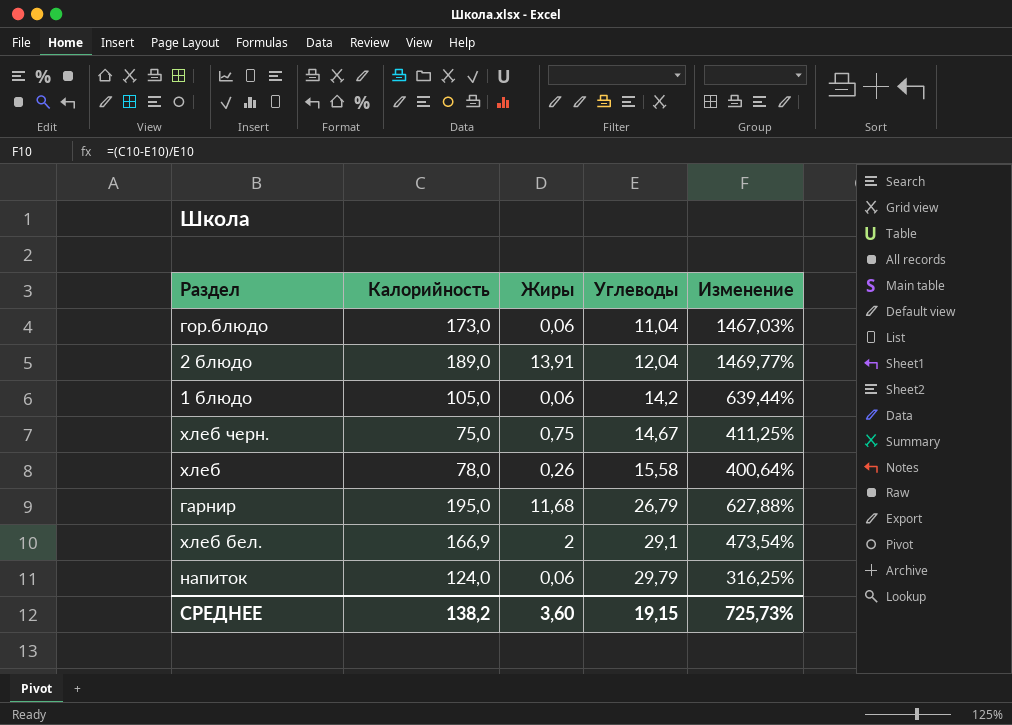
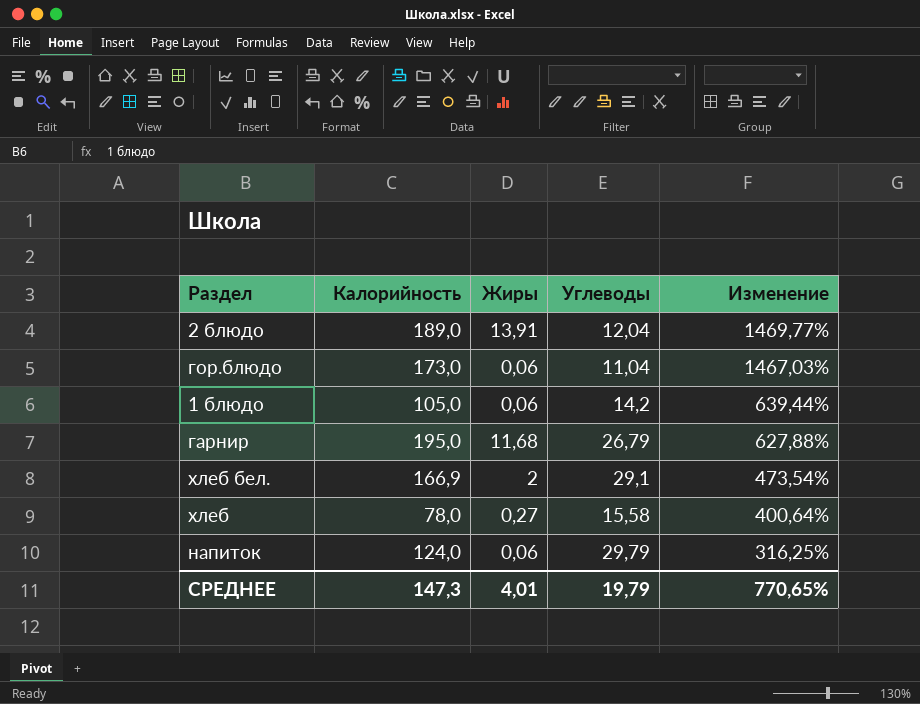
row order: Углеводы ascending -> Изменение descending
row хлеб черн.: 75,0 | 0,75 | 14,67 | 411,25% -> none
хлеб | Жиры: 0,26 -> 0,27
СРЕДНЕЕ | Калорийность: 138,2 -> 147,3
СРЕДНЕЕ | Жиры: 3,60 -> 4,01
СРЕДНЕЕ | Углеводы: 19,15 -> 19,79
СРЕДНЕЕ | Изменение: 725,73% -> 770,65%

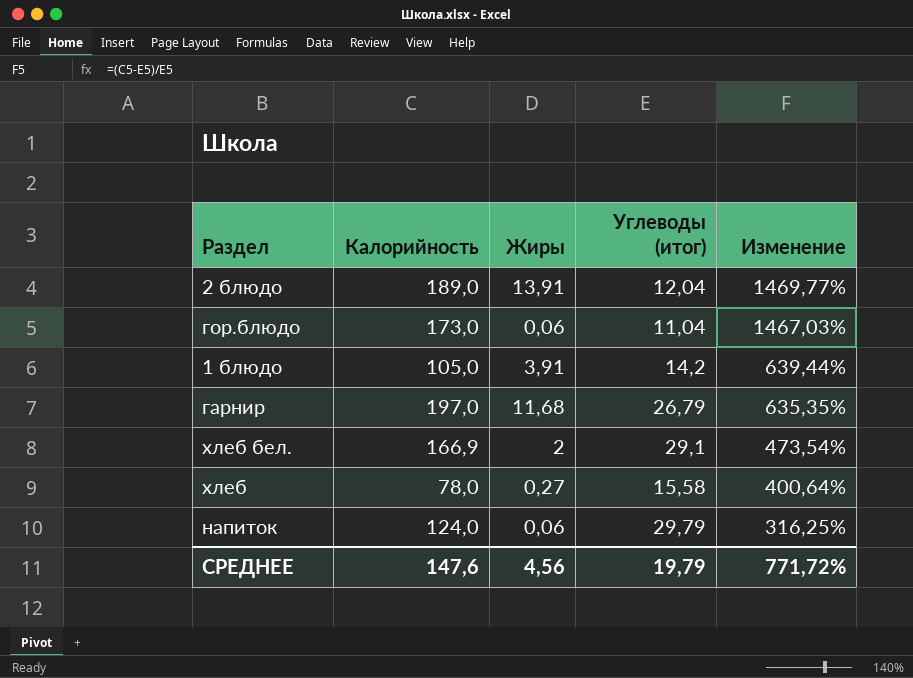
column name: Углеводы -> Углеводы (итог)
1 блюдо | Жиры: 0,06 -> 3,91
гарнир | Калорийность: 195,0 -> 197,0
гарнир | Изменение: 627,88% -> 635,35%
СРЕДНЕЕ | Калорийность: 147,3 -> 147,6
СРЕДНЕЕ | Жиры: 4,01 -> 4,56
СРЕДНЕЕ | Изменение: 770,65% -> 771,72%

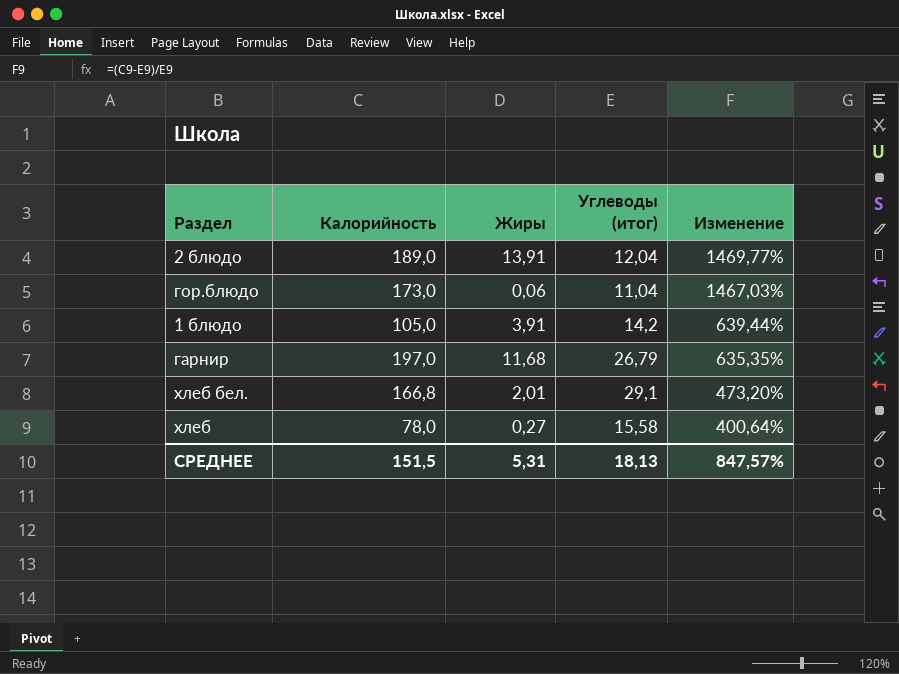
row напиток: 124,0 | 0,06 | 29,79 | 316,25% -> none
хлеб бел. | Калорийность: 166,9 -> 166,8
хлеб бел. | Жиры: 2 -> 2,01
хлеб бел. | Изменение: 473,54% -> 473,20%
СРЕДНЕЕ | Калорийность: 147,6 -> 151,5
СРЕДНЕЕ | Жиры: 4,56 -> 5,31
СРЕДНЕЕ | Углеводы (итог): 19,79 -> 18,13
СРЕДНЕЕ | Изменение: 771,72% -> 847,57%

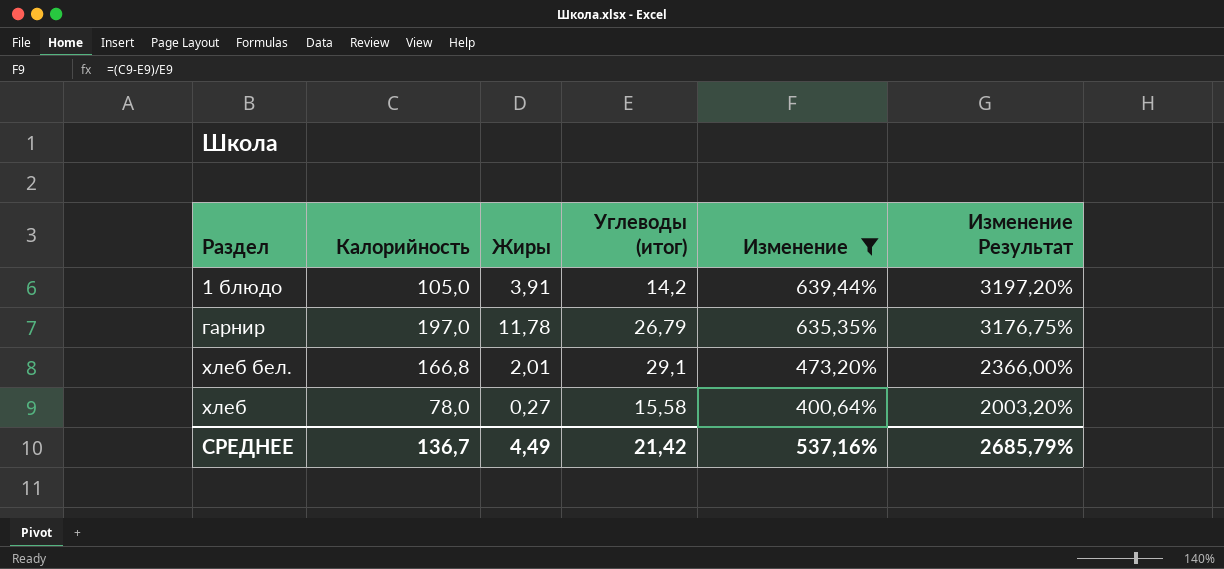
filter: none -> Изменение <= 639,44%
column Изменение Результат | formula: none -> [Изменение] * 5
гарнир | Жиры: 11,68 -> 11,78
СРЕДНЕЕ | Калорийность: 151,5 -> 136,7
СРЕДНЕЕ | Жиры: 5,31 -> 4,49
СРЕДНЕЕ | Углеводы (итог): 18,13 -> 21,42
СРЕДНЕЕ | Изменение: 847,57% -> 537,16%

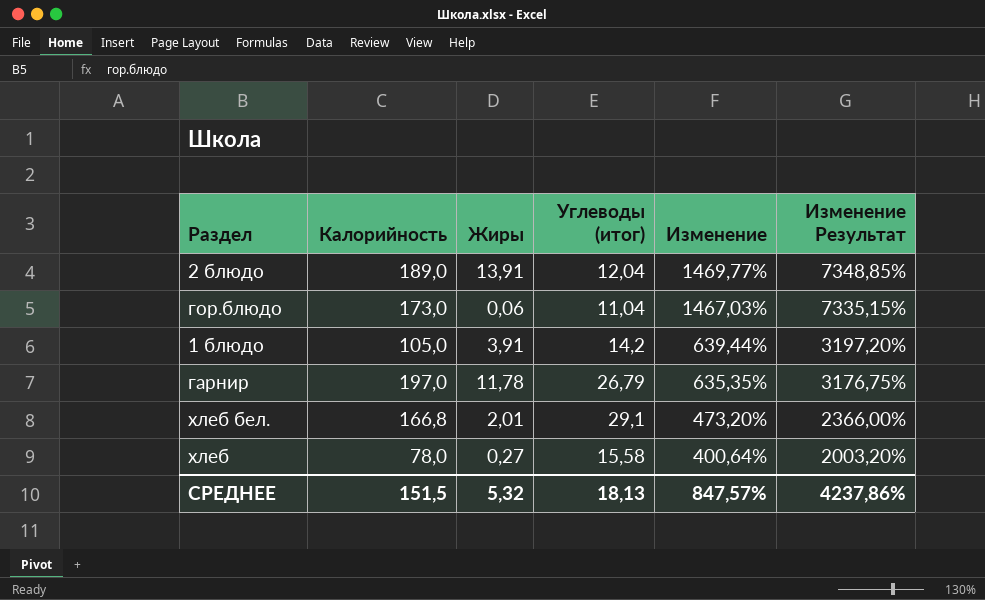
filter: Изменение <= 639,44% -> none
СРЕДНЕЕ | Калорийность: 136,7 -> 151,5
СРЕДНЕЕ | Жиры: 4,49 -> 5,32
СРЕДНЕЕ | Углеводы (итог): 21,42 -> 18,13
СРЕДНЕЕ | Изменение: 537,16% -> 847,57%
СРЕДНЕЕ | Изменение Результат: 2685,79% -> 4237,86%

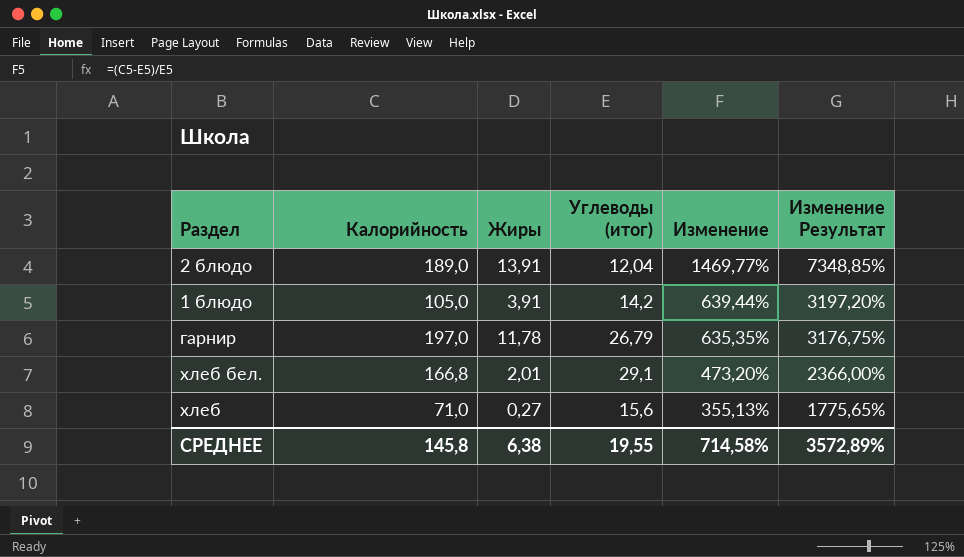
row гор.блюдо: 173,0 | 0,06 | 11,04 | 1467,03% | 7335,15% -> none
хлеб | Калорийность: 78,0 -> 71,0
хлеб | Углеводы (итог): 15,58 -> 15,6
хлеб | Изменение: 400,64% -> 355,13%
хлеб | Изменение Результат: 2003,20% -> 1775,65%
СРЕДНЕЕ | Калорийность: 151,5 -> 145,8
СРЕДНЕЕ | Жиры: 5,32 -> 6,38
СРЕДНЕЕ | Углеводы (итог): 18,13 -> 19,55
СРЕДНЕЕ | Изменение: 847,57% -> 714,58%
СРЕДНЕЕ | Изменение Результат: 4237,86% -> 3572,89%

